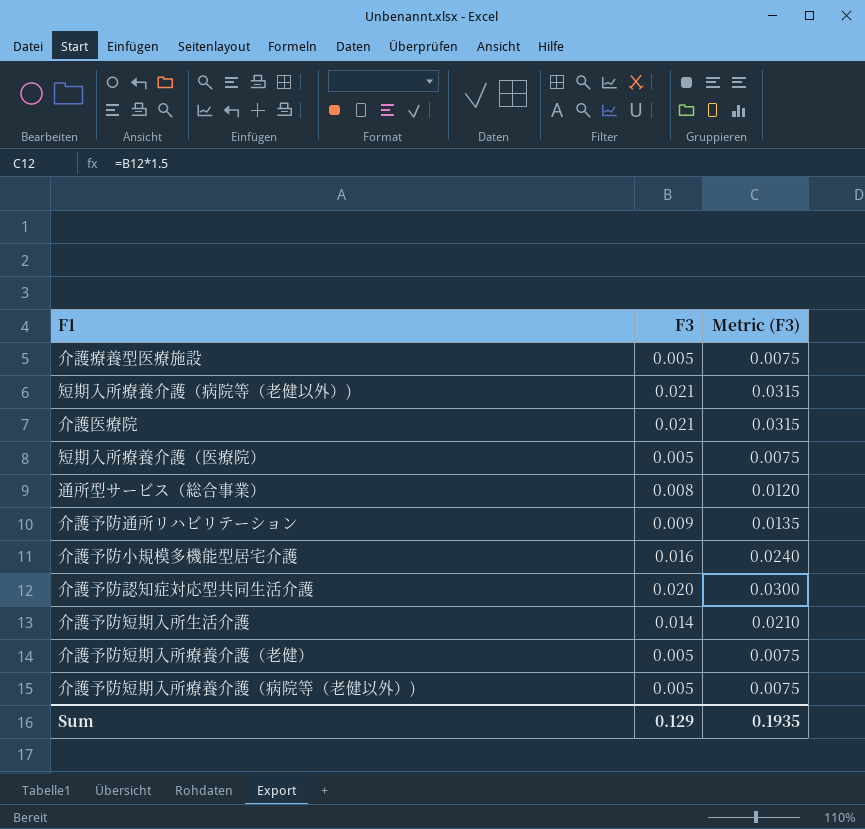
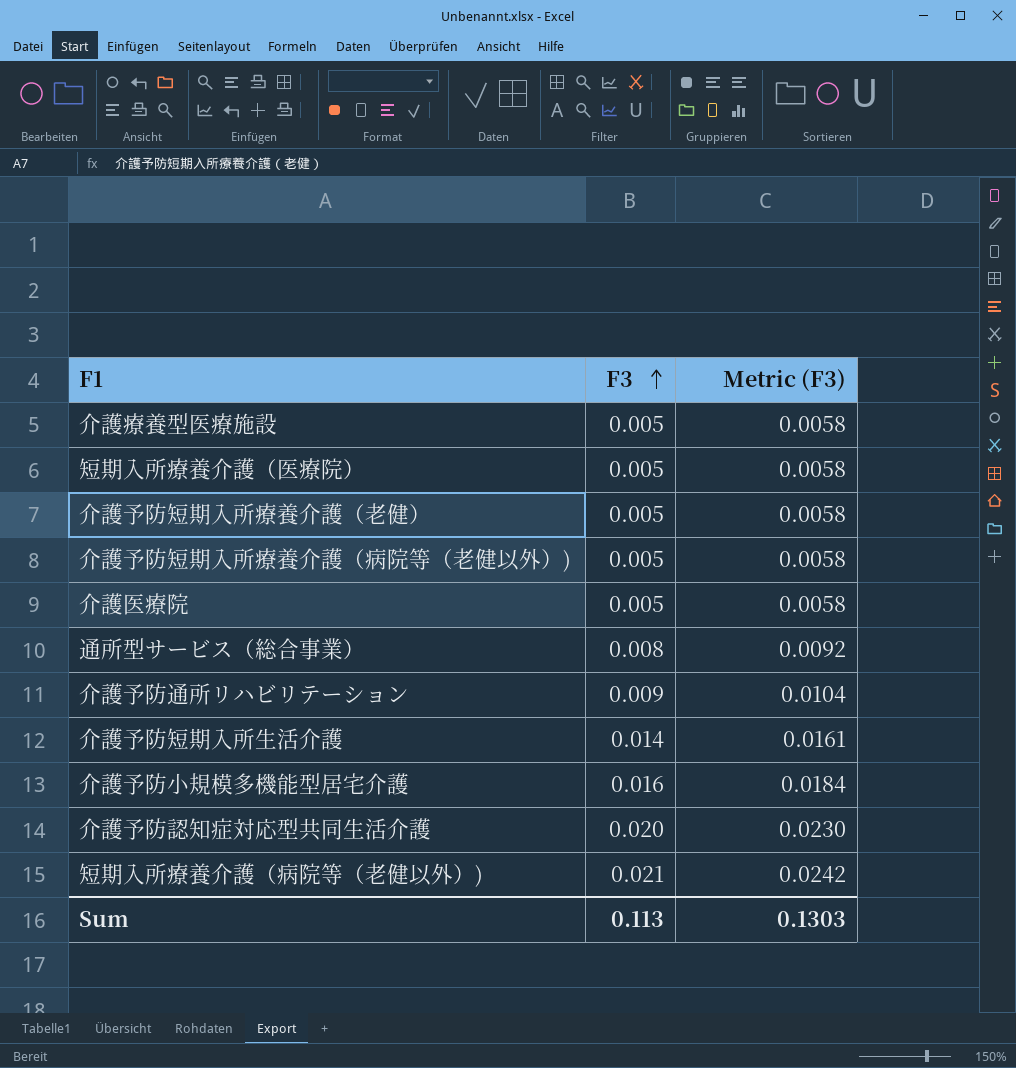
row order: none -> F3 ascending
column Metric (F3) | formula: [F3] * 1.5 -> [F3] * 1.15
介護医療院 | F3: 0.021 -> 0.005
Sum | F3: 0.129 -> 0.113
Sum | Metric (F3): 0.1935 -> 0.1303

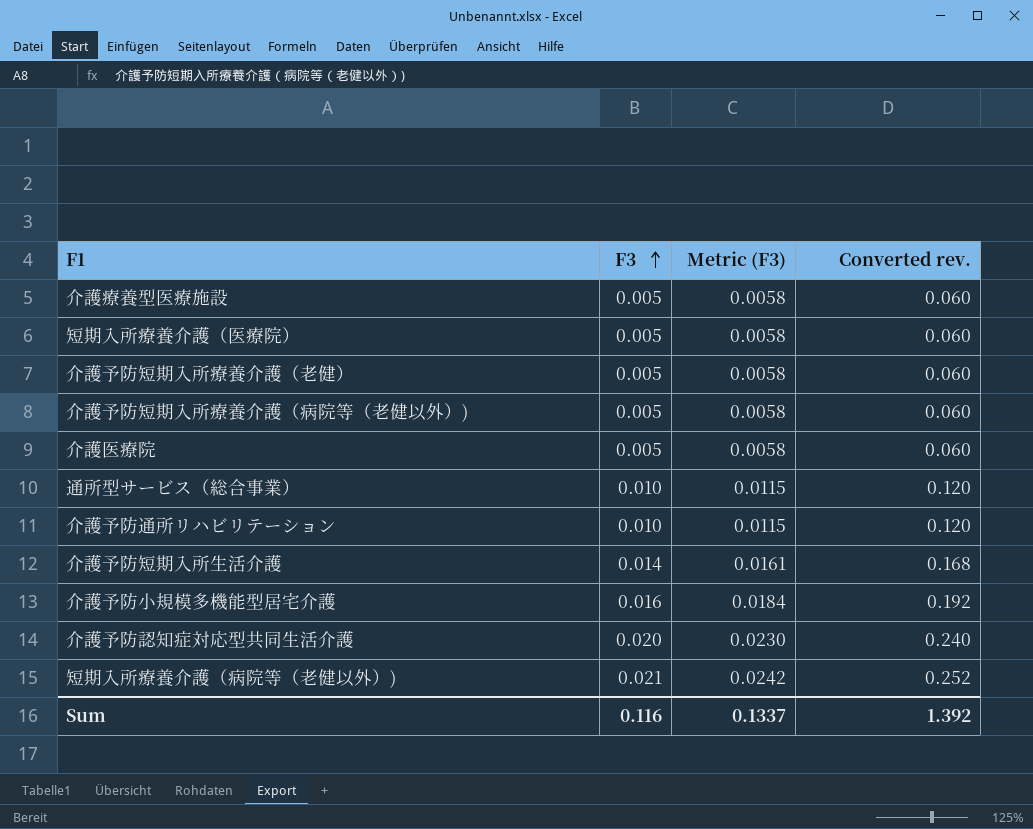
column Converted rev. | formula: none -> [F3] * 12
通所型サービス（総合事業） | F3: 0.008 -> 0.010
通所型サービス（総合事業） | Metric (F3): 0.0092 -> 0.0115
介護予防通所リハビリテーション | F3: 0.009 -> 0.010
介護予防通所リハビリテーション | Metric (F3): 0.0104 -> 0.0115
Sum | F3: 0.113 -> 0.116
Sum | Metric (F3): 0.1303 -> 0.1337

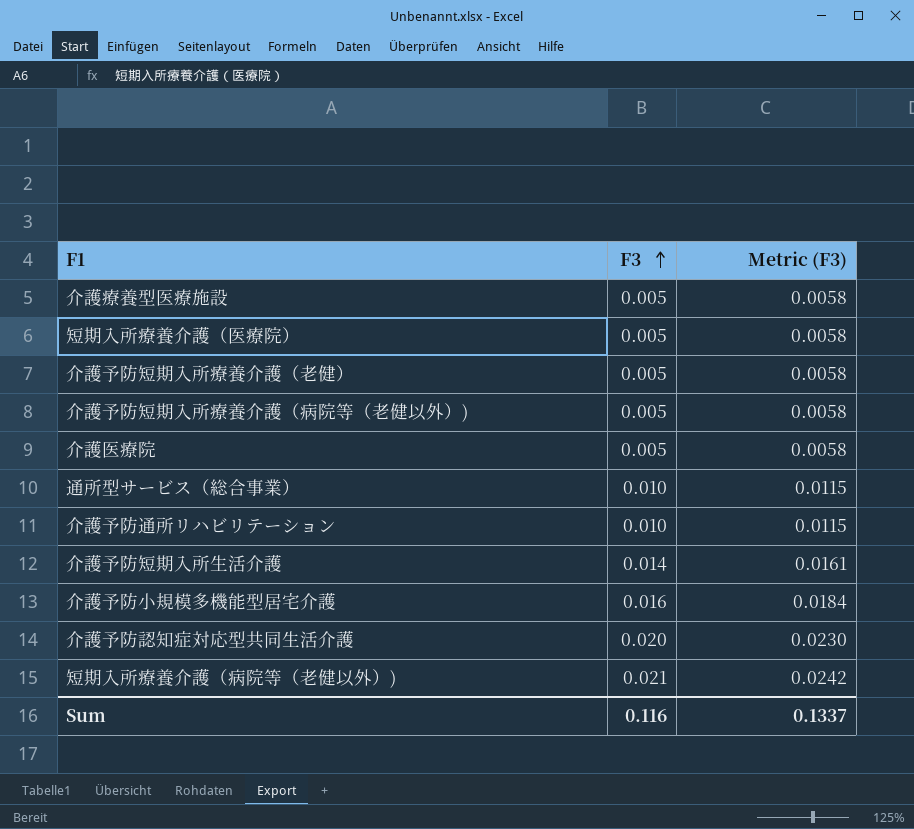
column Converted rev. | formula: [F3] * 12 -> none

